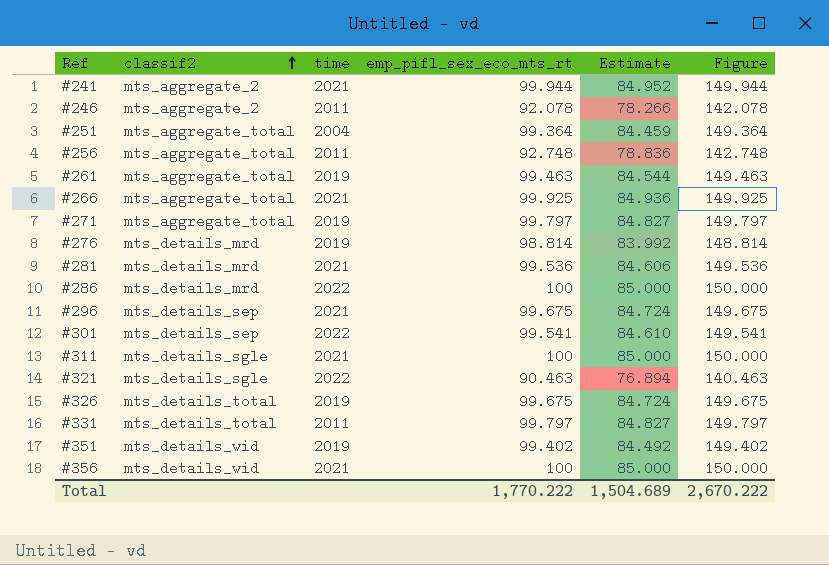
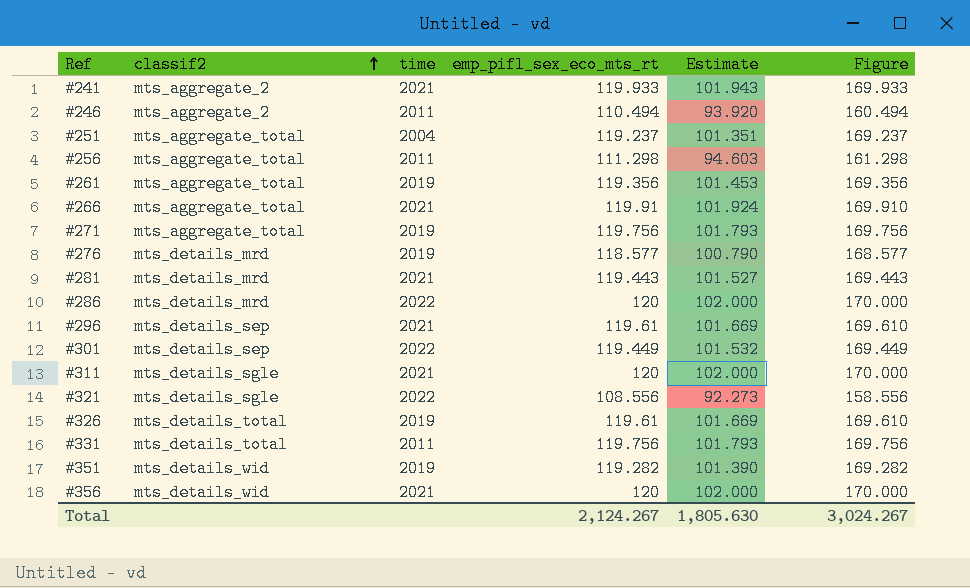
#241 | emp_pifl_sex_eco_mts_rt: 99.944 -> 119.933
#241 | Estimate: 84.952 -> 101.943
#241 | Figure: 149.944 -> 169.933
#246 | emp_pifl_sex_eco_mts_rt: 92.078 -> 110.494
#246 | Estimate: 78.266 -> 93.920
#246 | Figure: 142.078 -> 160.494
#251 | emp_pifl_sex_eco_mts_rt: 99.364 -> 119.237
#251 | Estimate: 84.459 -> 101.351
#251 | Figure: 149.364 -> 169.237
#256 | emp_pifl_sex_eco_mts_rt: 92.748 -> 111.298
#256 | Estimate: 78.836 -> 94.603
#256 | Figure: 142.748 -> 161.298
#261 | emp_pifl_sex_eco_mts_rt: 99.463 -> 119.356
#261 | Estimate: 84.544 -> 101.453
#261 | Figure: 149.463 -> 169.356
#266 | emp_pifl_sex_eco_mts_rt: 99.925 -> 119.91
#266 | Estimate: 84.936 -> 101.924
#266 | Figure: 149.925 -> 169.910
#271 | emp_pifl_sex_eco_mts_rt: 99.797 -> 119.756
#271 | Estimate: 84.827 -> 101.793
#271 | Figure: 149.797 -> 169.756
#276 | emp_pifl_sex_eco_mts_rt: 98.814 -> 118.577
#276 | Estimate: 83.992 -> 100.790
#276 | Figure: 148.814 -> 168.577
#281 | emp_pifl_sex_eco_mts_rt: 99.536 -> 119.443
#281 | Estimate: 84.606 -> 101.527
#281 | Figure: 149.536 -> 169.443
#286 | emp_pifl_sex_eco_mts_rt: 100 -> 120
#286 | Estimate: 85.000 -> 102.000
#286 | Figure: 150.000 -> 170.000
#296 | emp_pifl_sex_eco_mts_rt: 99.675 -> 119.61
#296 | Estimate: 84.724 -> 101.669
#296 | Figure: 149.675 -> 169.610
#301 | emp_pifl_sex_eco_mts_rt: 99.541 -> 119.449
#301 | Estimate: 84.610 -> 101.532
#301 | Figure: 149.541 -> 169.449
#311 | emp_pifl_sex_eco_mts_rt: 100 -> 120
#311 | Estimate: 85.000 -> 102.000
#311 | Figure: 150.000 -> 170.000
#321 | emp_pifl_sex_eco_mts_rt: 90.463 -> 108.556
#321 | Estimate: 76.894 -> 92.273
#321 | Figure: 140.463 -> 158.556
#326 | emp_pifl_sex_eco_mts_rt: 99.675 -> 119.61
#326 | Estimate: 84.724 -> 101.669
#326 | Figure: 149.675 -> 169.610
#331 | emp_pifl_sex_eco_mts_rt: 99.797 -> 119.756
#331 | Estimate: 84.827 -> 101.793
#331 | Figure: 149.797 -> 169.756
#351 | emp_pifl_sex_eco_mts_rt: 99.402 -> 119.282
#351 | Estimate: 84.492 -> 101.390
#351 | Figure: 149.402 -> 169.282
#356 | emp_pifl_sex_eco_mts_rt: 100 -> 120
#356 | Estimate: 85.000 -> 102.000
#356 | Figure: 150.000 -> 170.000
Total | emp_pifl_sex_eco_mts_rt: 1,770.222 -> 2,124.267
Total | Estimate: 1,504.689 -> 1,805.630
Total | Figure: 2,670.222 -> 3,024.267

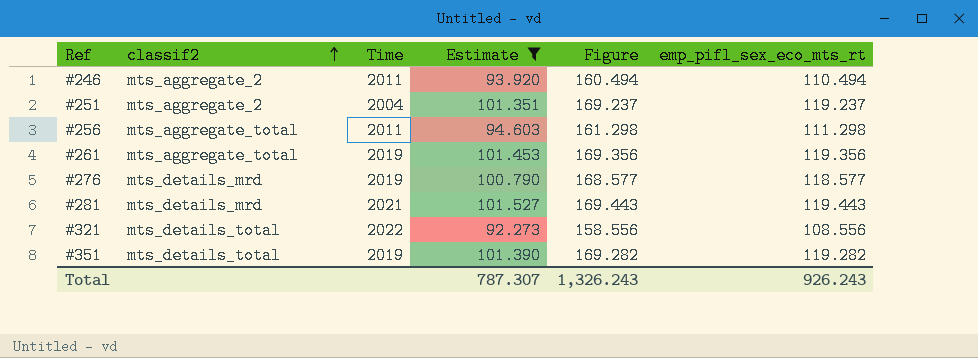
filter: none -> Estimate <= 101.527
column name: time -> Time
column emp_pifl_sex_eco_mts_rt | position: 4 -> 6
#251 | classif2: mts_aggregate_total -> mts_aggregate_2
#321 | classif2: mts_details_sgle -> mts_details_total
#351 | classif2: mts_details_wid -> mts_details_total
Total | Estimate: 1,805.630 -> 787.307
Total | Figure: 3,024.267 -> 1,326.243
Total | emp_pifl_sex_eco_mts_rt: 2,124.267 -> 926.243

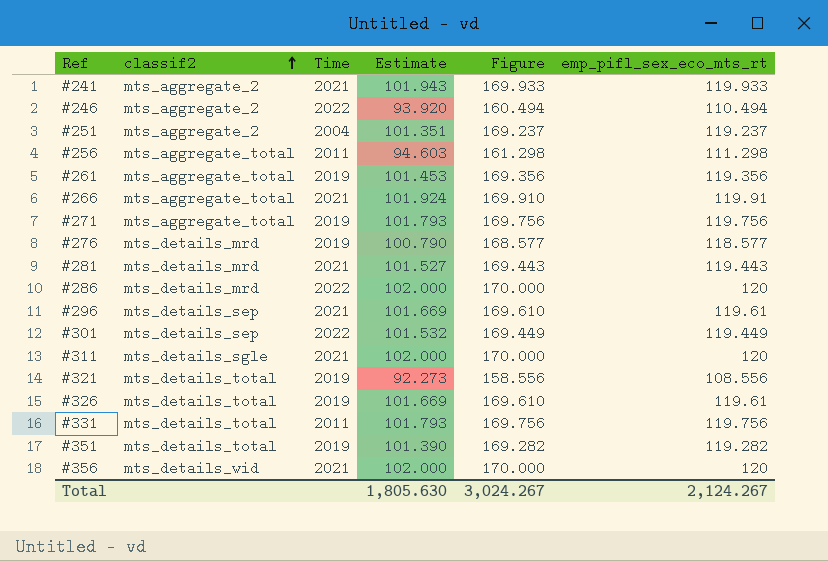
filter: Estimate <= 101.527 -> none
#246 | Time: 2011 -> 2022
#321 | Time: 2022 -> 2019
Total | Estimate: 787.307 -> 1,805.630
Total | Figure: 1,326.243 -> 3,024.267
Total | emp_pifl_sex_eco_mts_rt: 926.243 -> 2,124.267

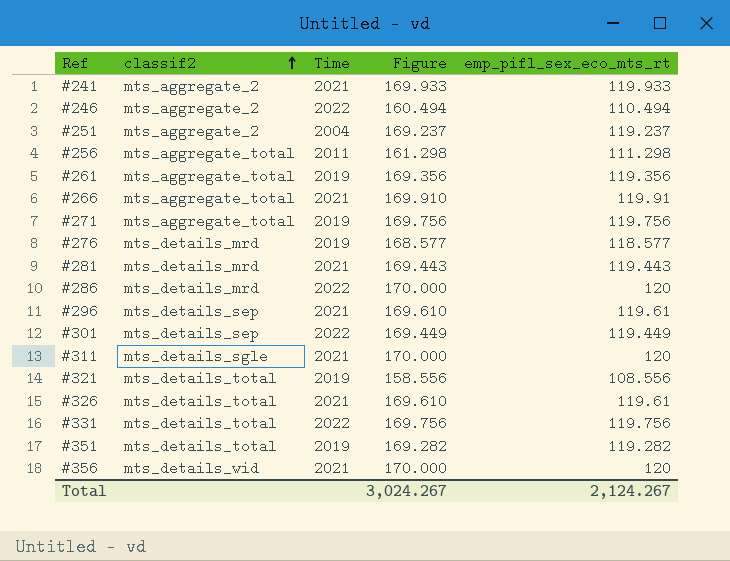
column Estimate | formula: [emp_pifl_sex_eco_mts_rt] * 0.85 -> none
#326 | Time: 2019 -> 2021
#331 | Time: 2011 -> 2022

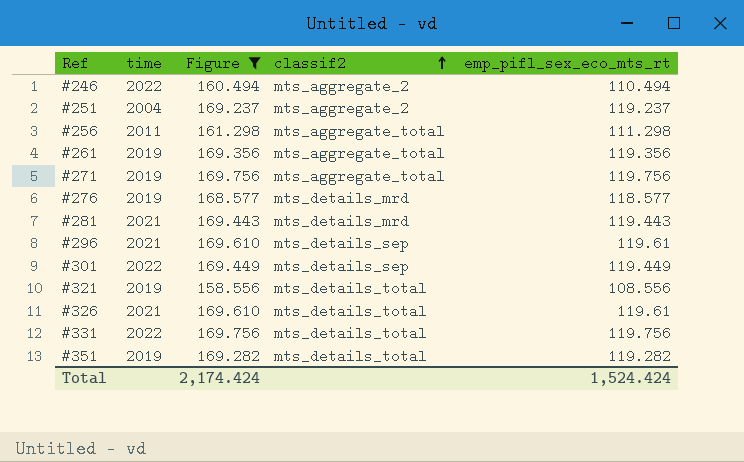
filter: none -> Figure <= 169.756
column name: Time -> time
column classif2 | position: 2 -> 4
Total | Figure: 3,024.267 -> 2,174.424
Total | emp_pifl_sex_eco_mts_rt: 2,124.267 -> 1,524.424

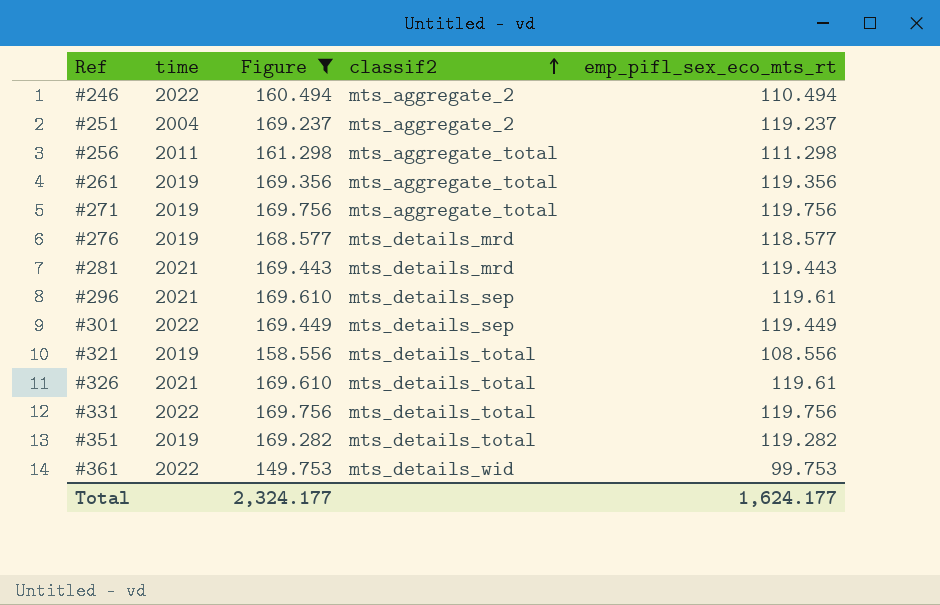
row #361: none -> 2022 | 149.753 | mts_details_wid | 99.753
Total | Figure: 2,174.424 -> 2,324.177
Total | emp_pifl_sex_eco_mts_rt: 1,524.424 -> 1,624.177

